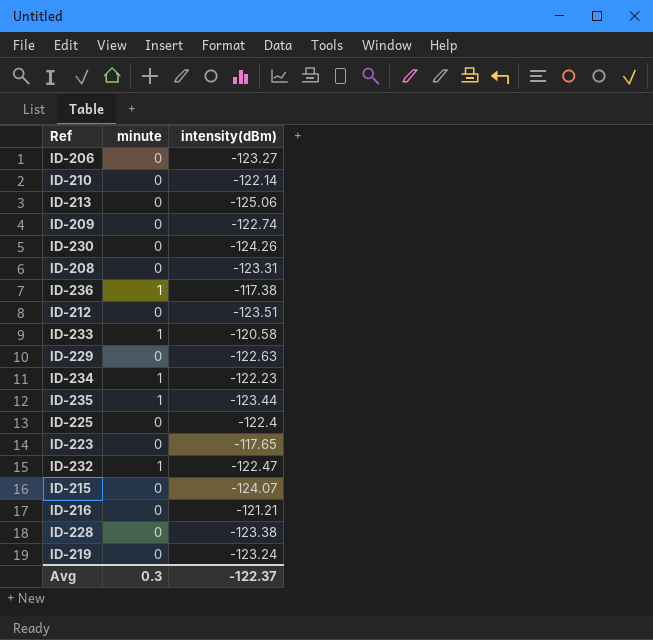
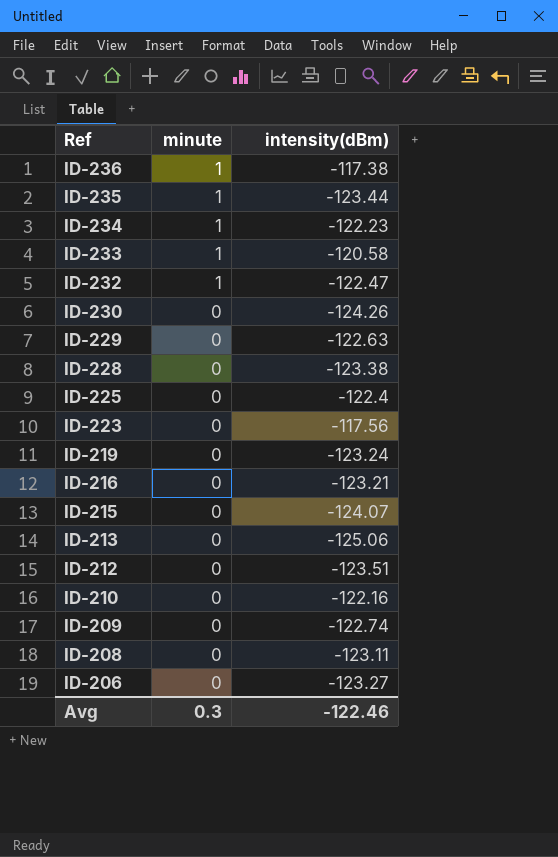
row order: none -> Ref descending
ID-223 | intensity(dBm): -117.65 -> -117.56
ID-216 | intensity(dBm): -121.21 -> -123.21
ID-210 | intensity(dBm): -122.14 -> -122.16
ID-208 | intensity(dBm): -123.31 -> -123.11
Avg | intensity(dBm): -122.37 -> -122.46

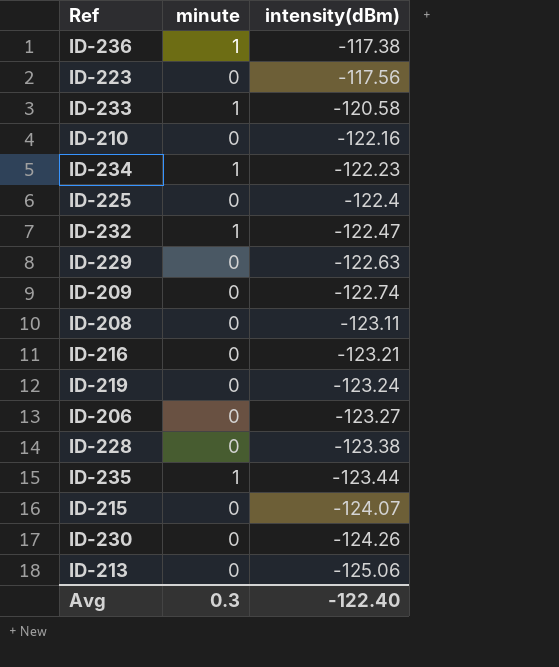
row order: Ref descending -> intensity(dBm) descending
row ID-212: 0 | -123.51 -> none
Avg | intensity(dBm): -122.46 -> -122.40

